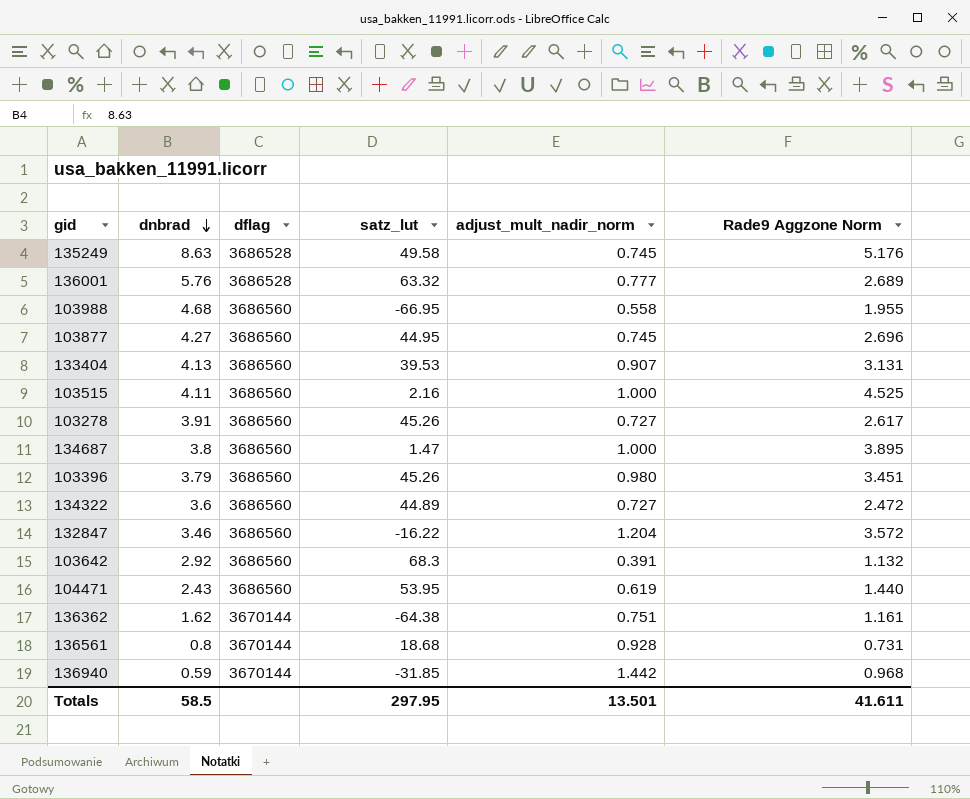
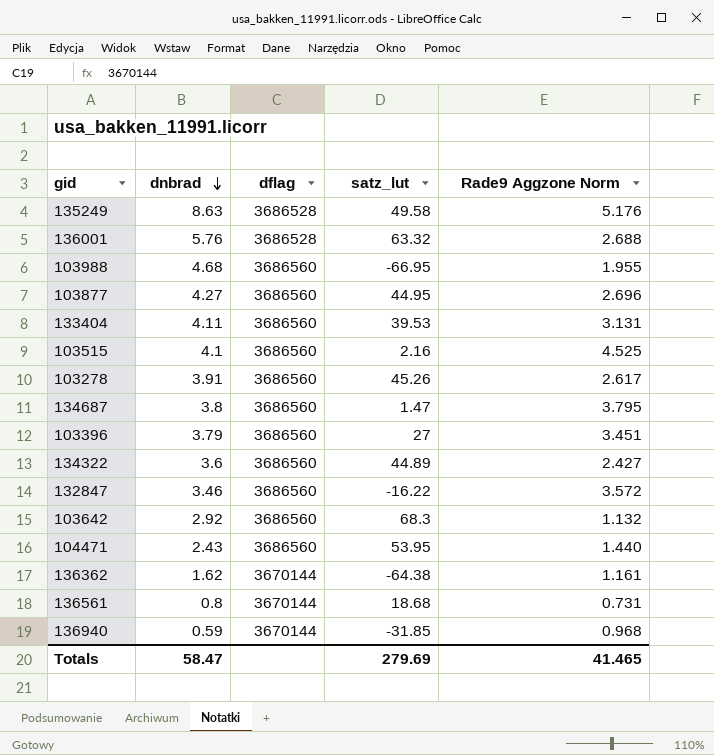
column adjust_mult_nadir_norm | position: 5 -> none
136001 | Rade9 Aggzone Norm: 2.689 -> 2.688
133404 | dnbrad: 4.13 -> 4.11
103515 | dnbrad: 4.11 -> 4.1
134687 | Rade9 Aggzone Norm: 3.895 -> 3.795
103396 | satz_lut: 45.26 -> 27
134322 | Rade9 Aggzone Norm: 2.472 -> 2.427
Totals | dnbrad: 58.5 -> 58.47
Totals | satz_lut: 297.95 -> 279.69
Totals | Rade9 Aggzone Norm: 41.611 -> 41.465

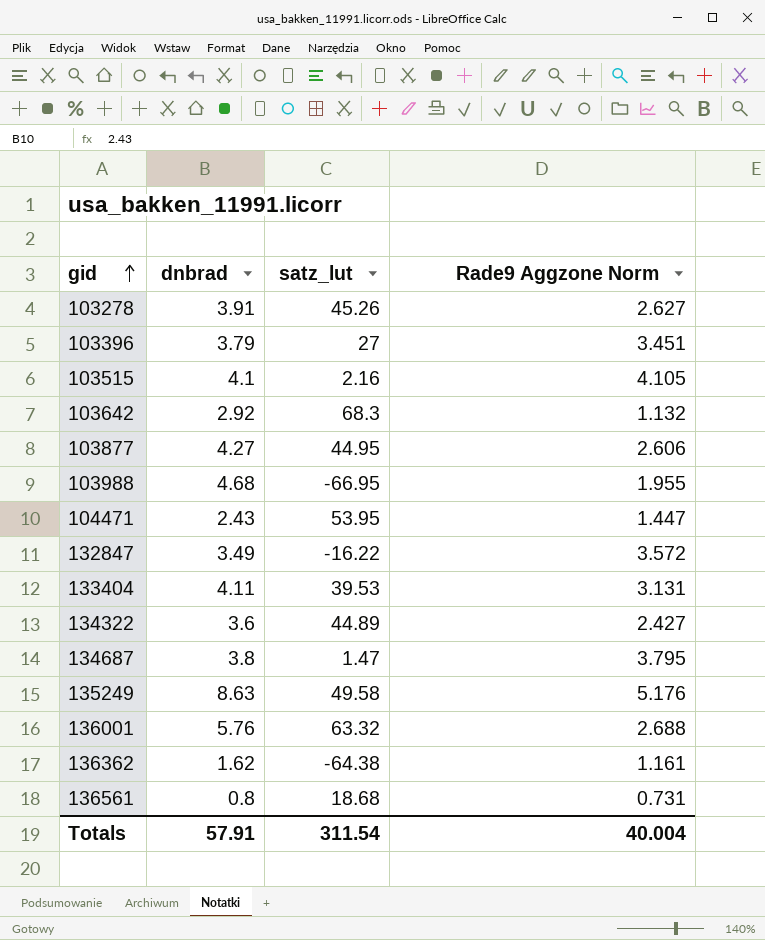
row order: dnbrad descending -> gid ascending
column dflag | position: 3 -> none
row 136940: 0.59 | 3670144 | -31.85 | 0.968 -> none
103278 | Rade9 Aggzone Norm: 2.617 -> 2.627
103515 | Rade9 Aggzone Norm: 4.525 -> 4.105
103877 | Rade9 Aggzone Norm: 2.696 -> 2.606
104471 | Rade9 Aggzone Norm: 1.440 -> 1.447
132847 | dnbrad: 3.46 -> 3.49
Totals | dnbrad: 58.47 -> 57.91
Totals | satz_lut: 279.69 -> 311.54
Totals | Rade9 Aggzone Norm: 41.465 -> 40.004

